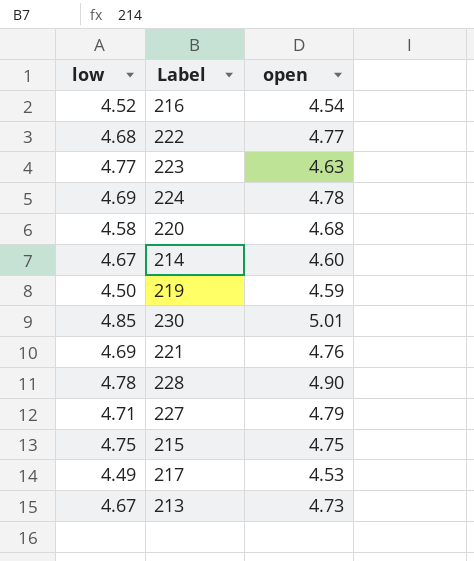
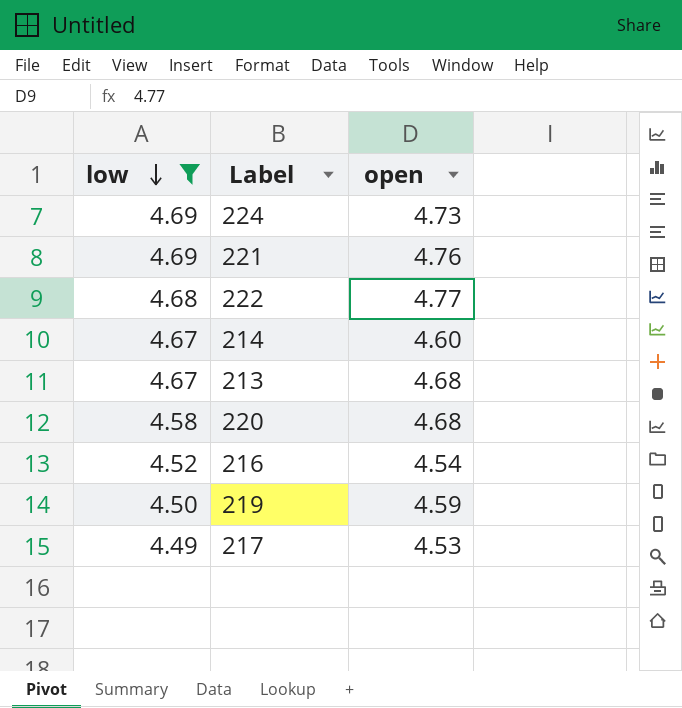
filter: none -> low <= 4.69
row order: none -> low descending
224 | open: 4.78 -> 4.73
213 | open: 4.73 -> 4.68

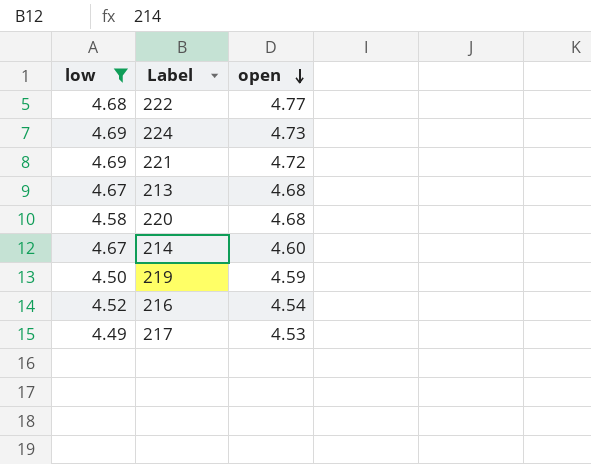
row order: low descending -> open descending
221 | open: 4.76 -> 4.72

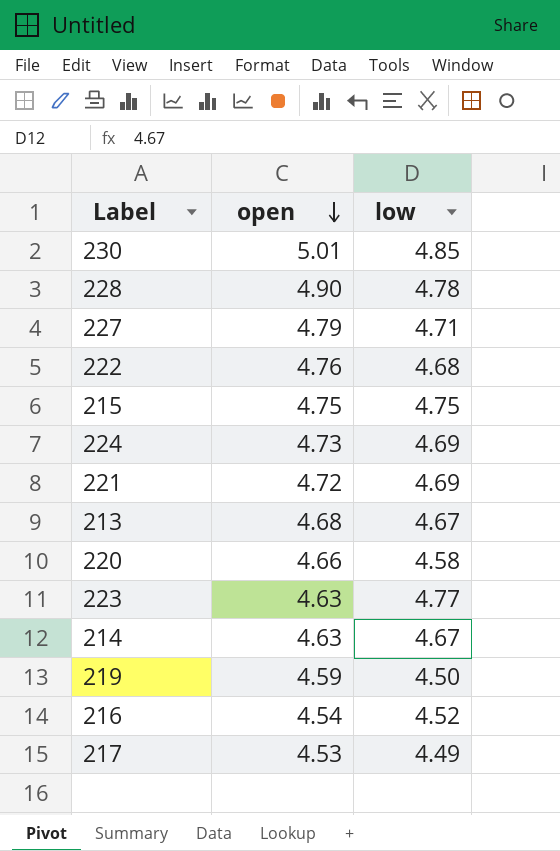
filter: low <= 4.69 -> none
column low | position: 1 -> 3
222 | open: 4.77 -> 4.76
220 | open: 4.68 -> 4.66
214 | open: 4.60 -> 4.63

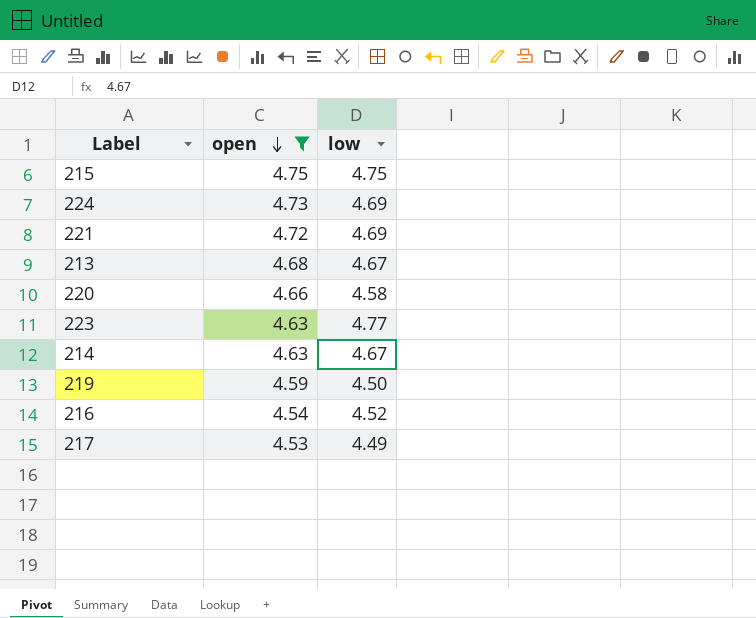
filter: none -> open <= 4.75

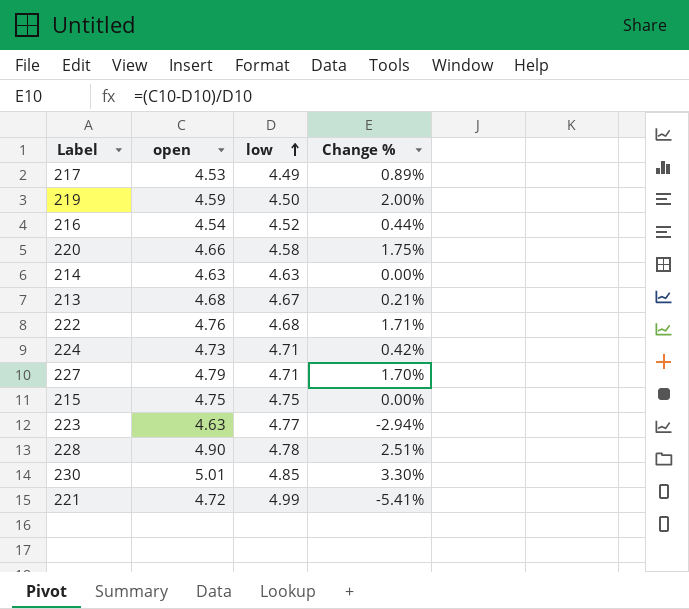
filter: open <= 4.75 -> none
row order: open descending -> low ascending
column Change % | formula: none -> ([open] - [low]) / [low]
214 | low: 4.67 -> 4.63
224 | low: 4.69 -> 4.71
221 | low: 4.69 -> 4.99

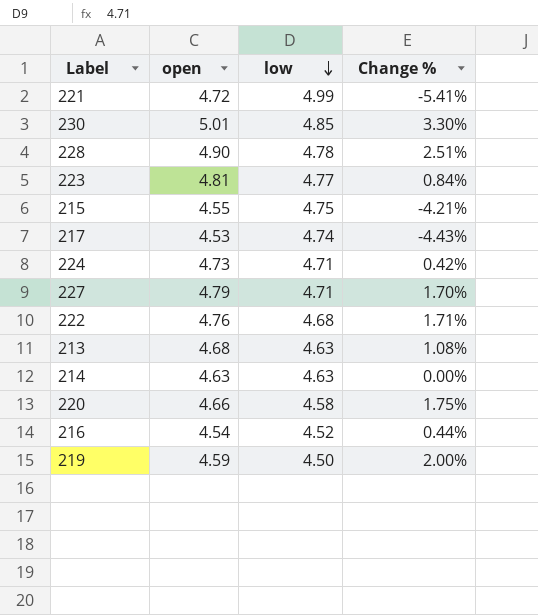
row order: low ascending -> low descending
223 | open: 4.63 -> 4.81
223 | Change %: -2.94% -> 0.84%
215 | open: 4.75 -> 4.55
215 | Change %: 0.00% -> -4.21%
217 | low: 4.49 -> 4.74
217 | Change %: 0.89% -> -4.43%
213 | low: 4.67 -> 4.63
213 | Change %: 0.21% -> 1.08%

